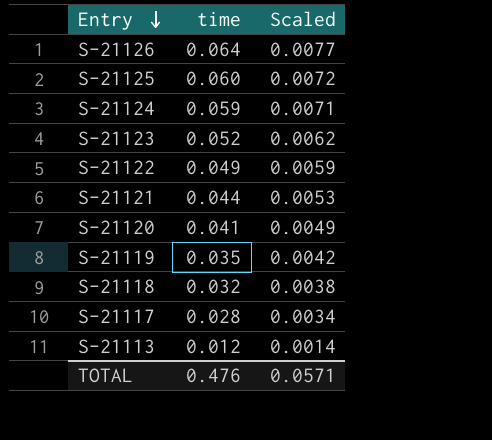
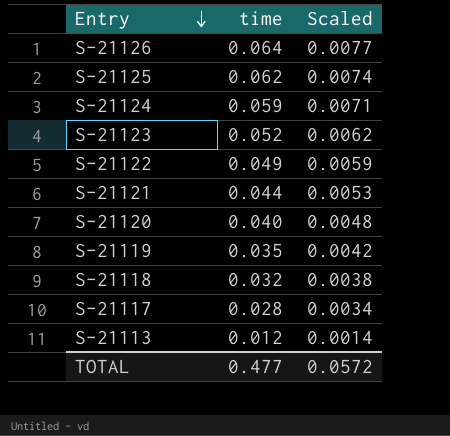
S-21125 | time: 0.060 -> 0.062
S-21125 | Scaled: 0.0072 -> 0.0074
S-21120 | time: 0.041 -> 0.040
S-21120 | Scaled: 0.0049 -> 0.0048
TOTAL | time: 0.476 -> 0.477
TOTAL | Scaled: 0.0571 -> 0.0572

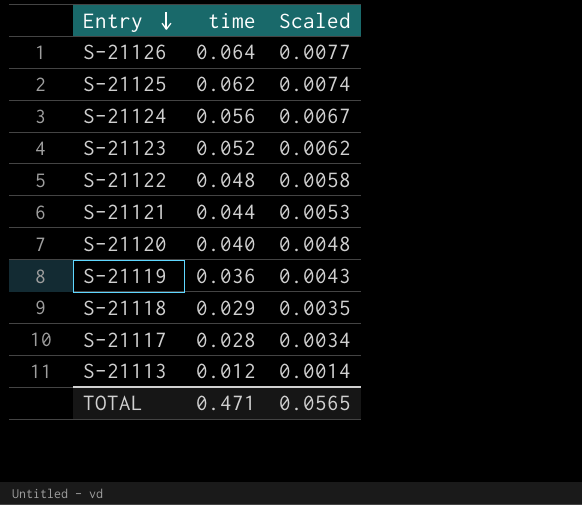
S-21124 | time: 0.059 -> 0.056
S-21124 | Scaled: 0.0071 -> 0.0067
S-21122 | time: 0.049 -> 0.048
S-21122 | Scaled: 0.0059 -> 0.0058
S-21119 | time: 0.035 -> 0.036
S-21119 | Scaled: 0.0042 -> 0.0043
S-21118 | time: 0.032 -> 0.029
S-21118 | Scaled: 0.0038 -> 0.0035
TOTAL | time: 0.477 -> 0.471
TOTAL | Scaled: 0.0572 -> 0.0565

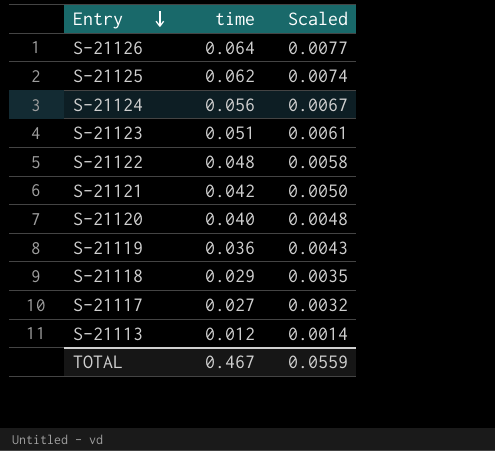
S-21123 | time: 0.052 -> 0.051
S-21123 | Scaled: 0.0062 -> 0.0061
S-21121 | time: 0.044 -> 0.042
S-21121 | Scaled: 0.0053 -> 0.0050
S-21117 | time: 0.028 -> 0.027
S-21117 | Scaled: 0.0034 -> 0.0032
TOTAL | time: 0.471 -> 0.467
TOTAL | Scaled: 0.0565 -> 0.0559

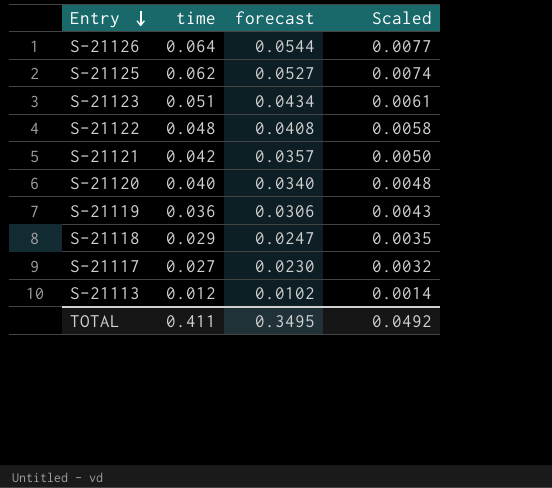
column forecast | formula: none -> [time] * 0.85
row S-21124: 0.056 | 0.0067 -> none
TOTAL | time: 0.467 -> 0.411
TOTAL | Scaled: 0.0559 -> 0.0492

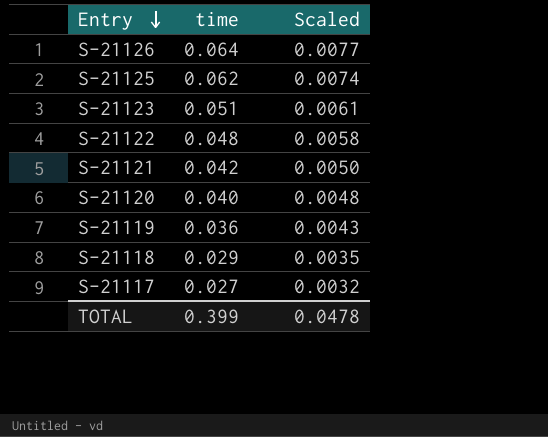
column forecast | formula: [time] * 0.85 -> none
row S-21113: 0.012 | 0.0102 | 0.0014 -> none
TOTAL | time: 0.411 -> 0.399
TOTAL | Scaled: 0.0492 -> 0.0478

